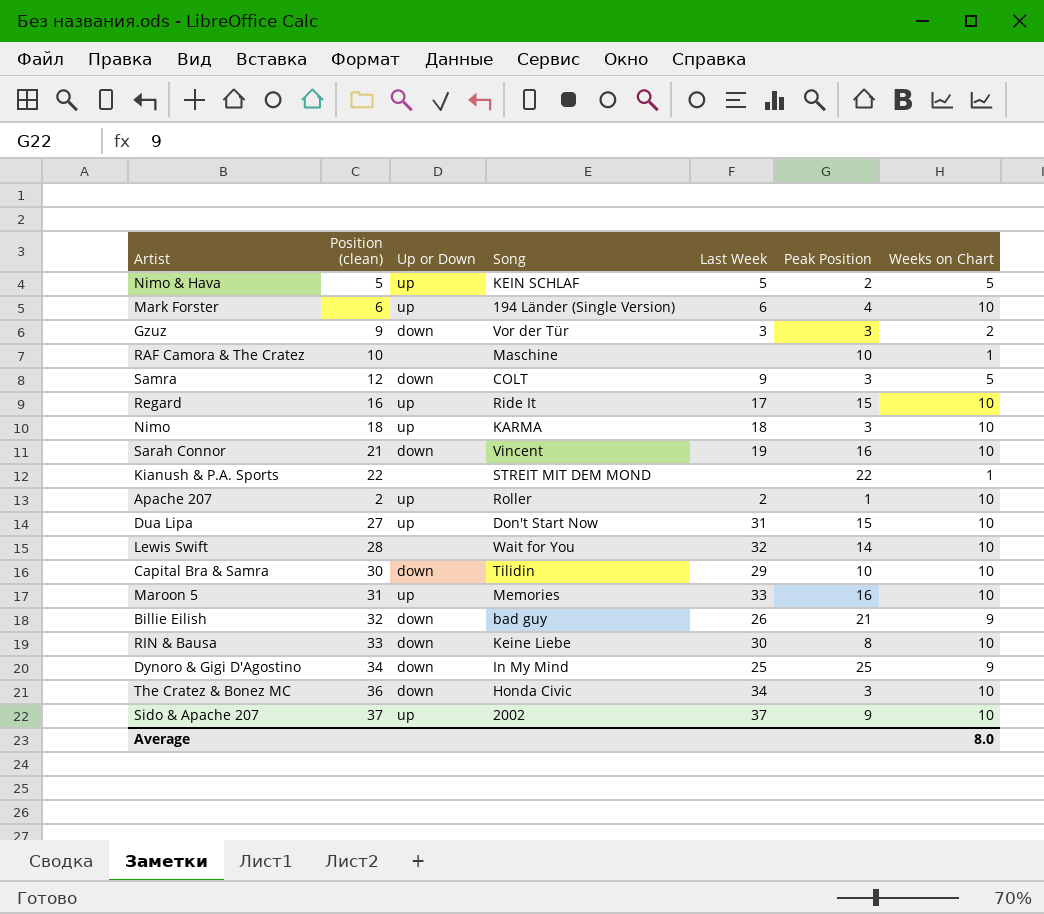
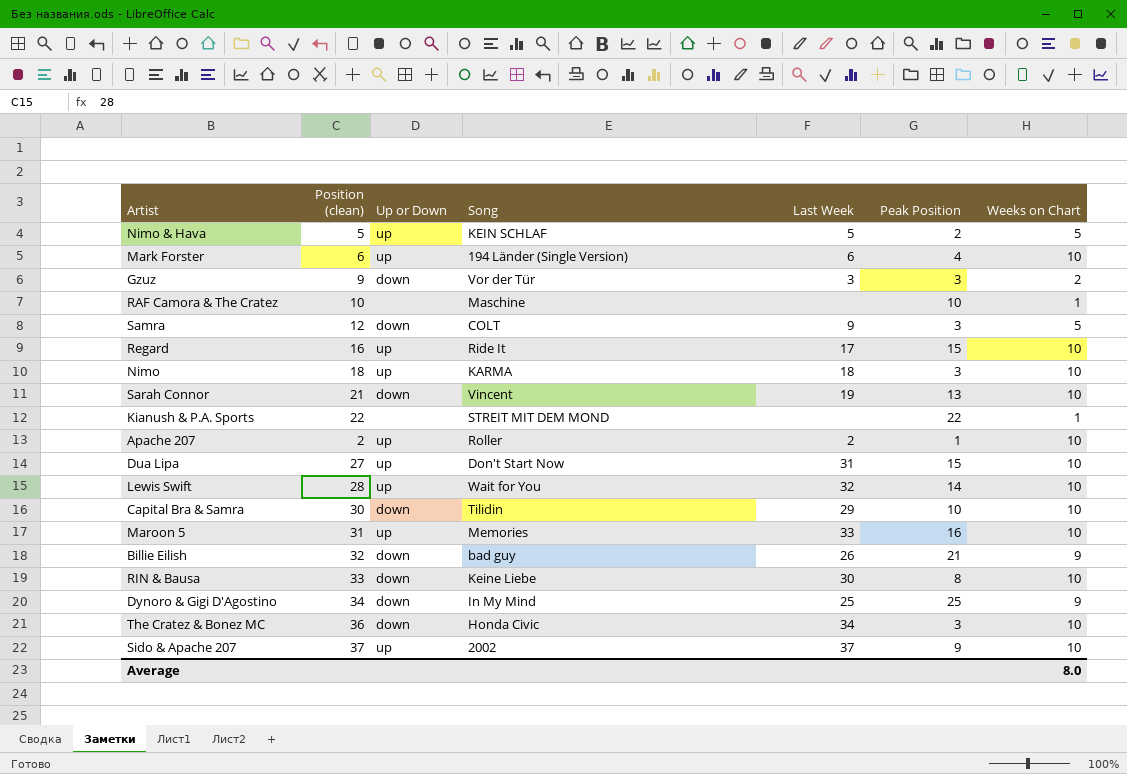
Sarah Connor | Peak Position: 16 -> 13
Lewis Swift | Up or Down: none -> up

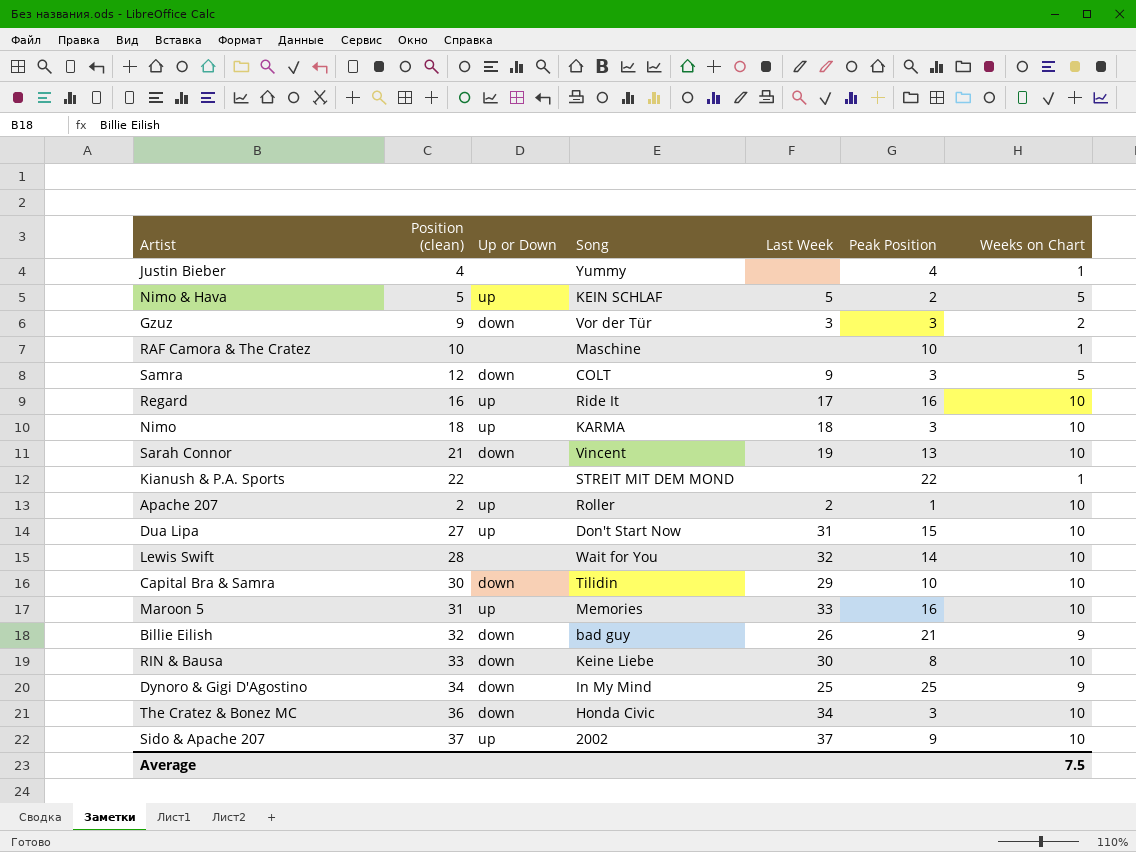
row Mark Forster: 6 | up | 194 Länder (Single Version) | 6 | 4 | 10 -> none
row Justin Bieber: none -> 4 | none | Yummy | none | 4 | 1
Regard | Peak Position: 15 -> 16
Lewis Swift | Up or Down: up -> none
Average | Weeks on Chart: 8.0 -> 7.5

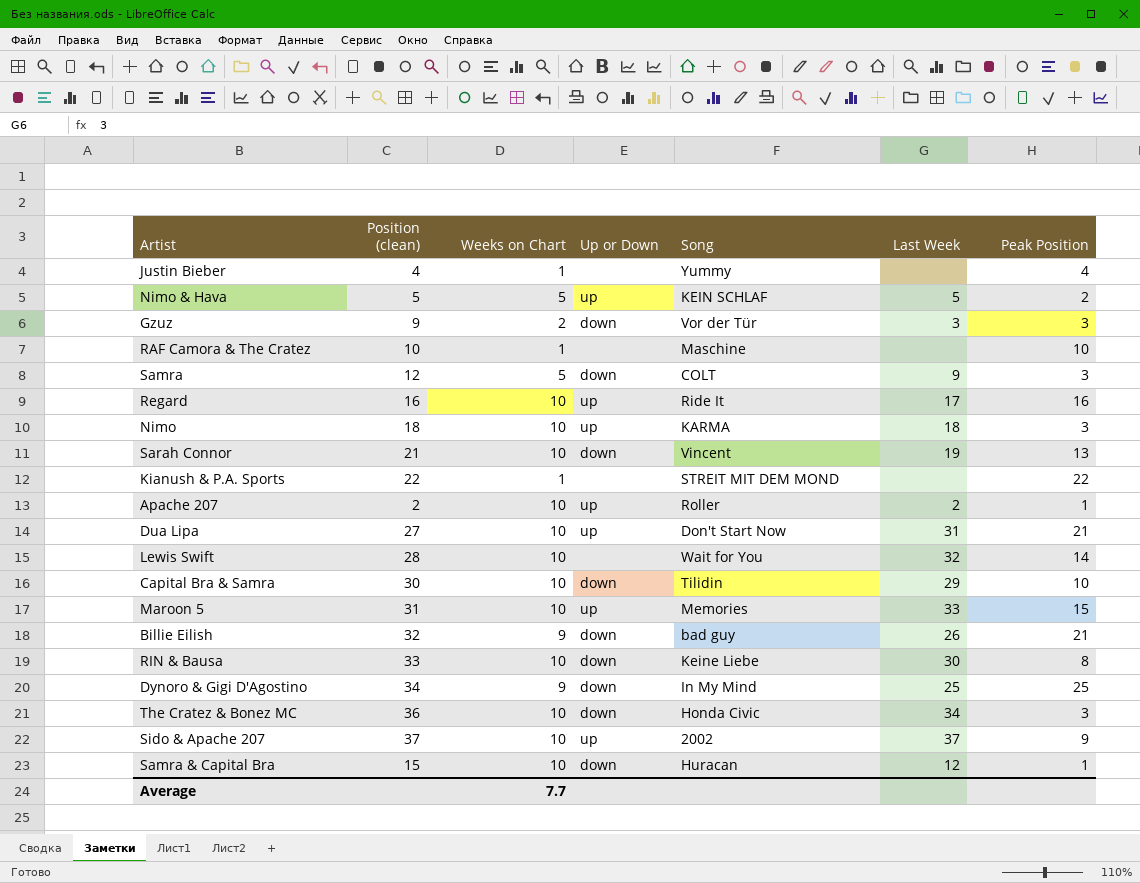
column Weeks on Chart | position: 7 -> 3
Dua Lipa | Peak Position: 15 -> 21
Maroon 5 | Peak Position: 16 -> 15
row Samra & Capital Bra: none -> 15 | 10 | down | Huracan | 12 | 1
Average | Weeks on Chart: 7.5 -> 7.7

